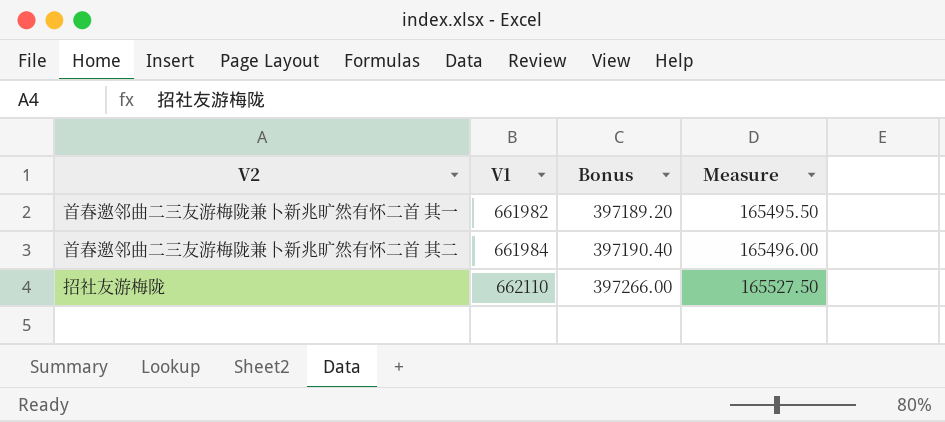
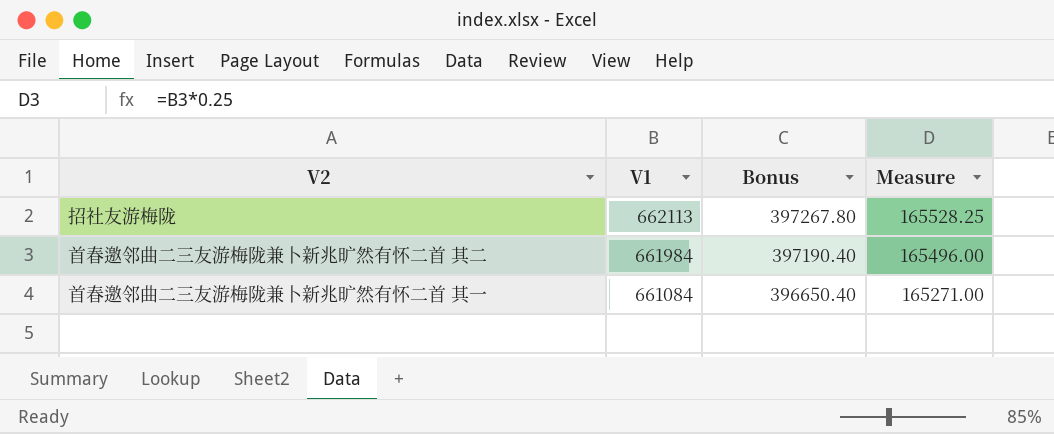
row order: V1 ascending -> V1 descending
招社友游梅陇 | V1: 662110 -> 662113
招社友游梅陇 | Bonus: 397266.00 -> 397267.80
招社友游梅陇 | Measure: 165527.50 -> 165528.25
首春邀邻曲二三友游梅陇兼卜新兆旷然有怀二首 其一 | V1: 661982 -> 661084
首春邀邻曲二三友游梅陇兼卜新兆旷然有怀二首 其一 | Bonus: 397189.20 -> 396650.40
首春邀邻曲二三友游梅陇兼卜新兆旷然有怀二首 其一 | Measure: 165495.50 -> 165271.00

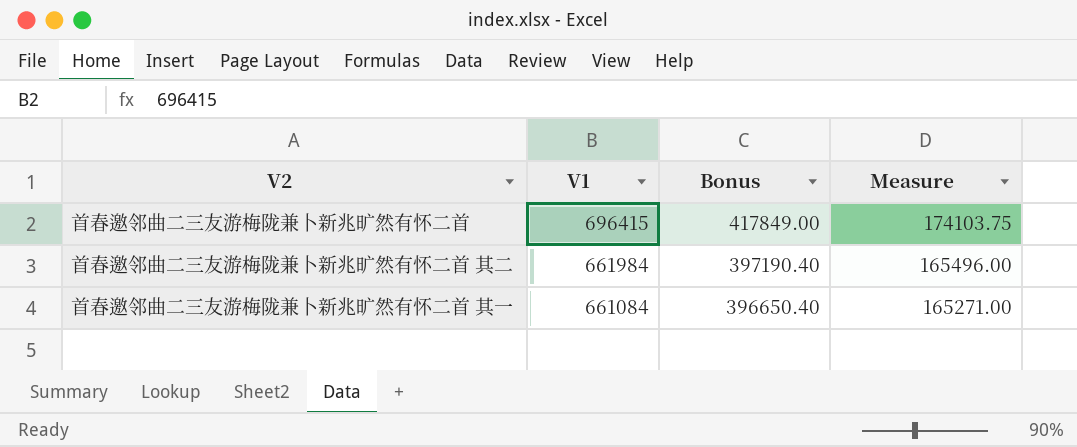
row 招社友游梅陇: 662113 | 397267.80 | 165528.25 -> none
row 首春邀邻曲二三友游梅陇兼卜新兆旷然有怀二首: none -> 696415 | 417849.00 | 174103.75

